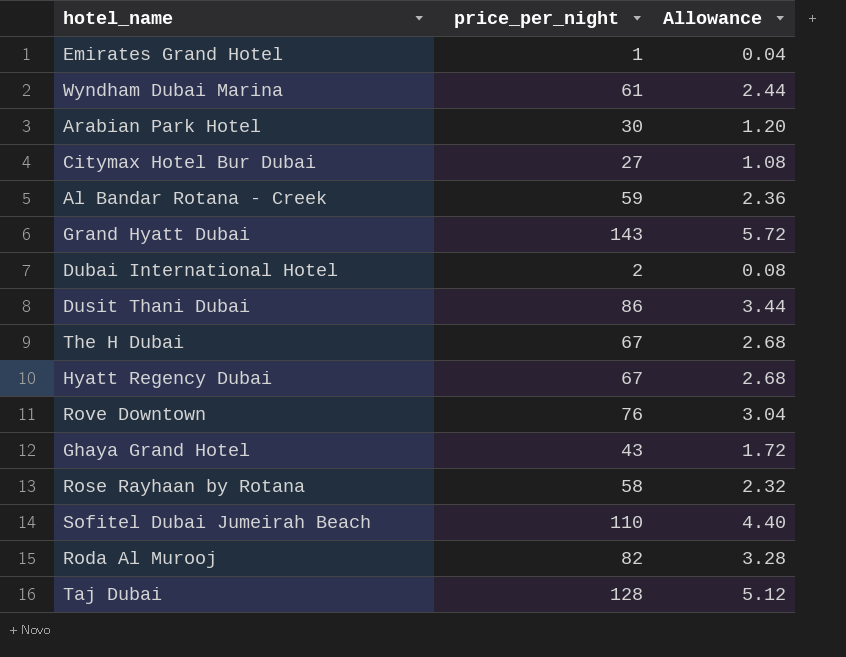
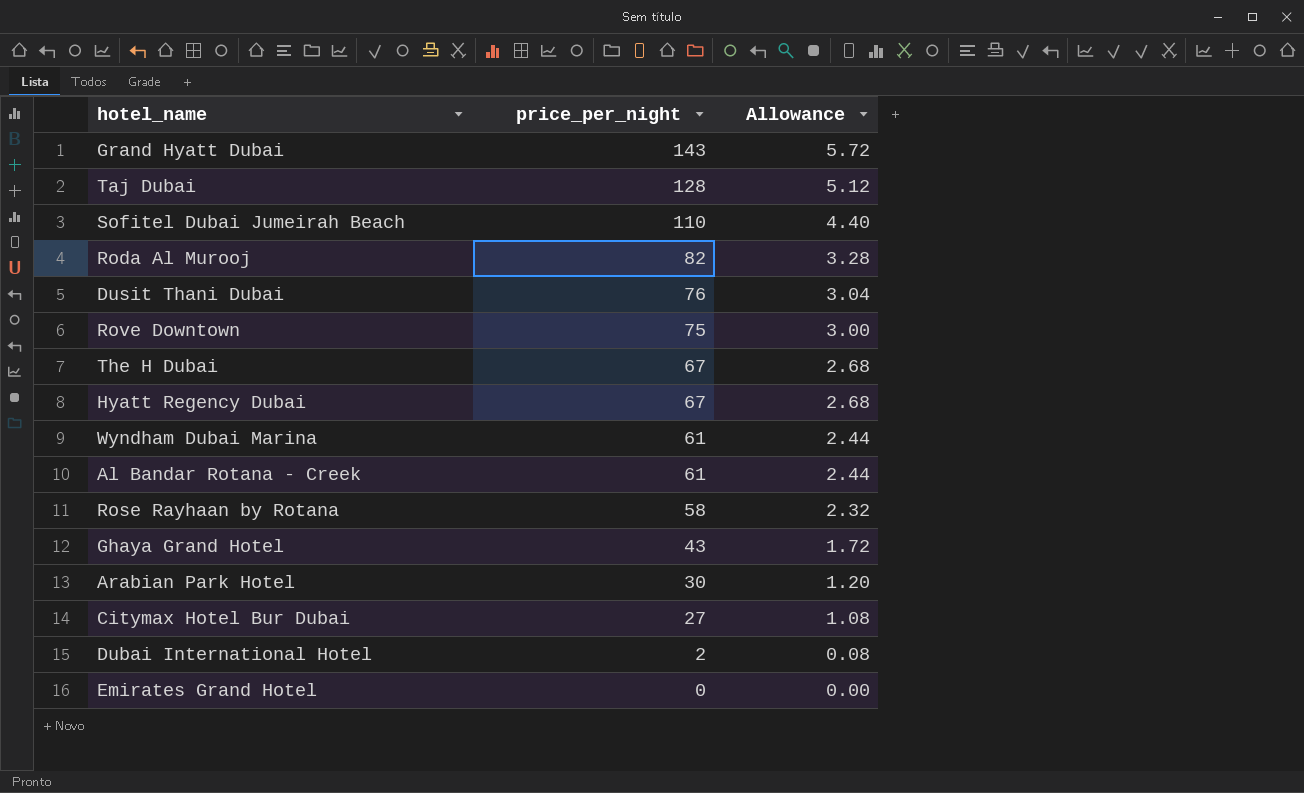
row order: none -> price_per_night descending
Dusit Thani Dubai | price_per_night: 86 -> 76
Dusit Thani Dubai | Allowance: 3.44 -> 3.04
Rove Downtown | price_per_night: 76 -> 75
Rove Downtown | Allowance: 3.04 -> 3.00
Al Bandar Rotana - Creek | price_per_night: 59 -> 61
Al Bandar Rotana - Creek | Allowance: 2.36 -> 2.44
Emirates Grand Hotel | price_per_night: 1 -> 0
Emirates Grand Hotel | Allowance: 0.04 -> 0.00

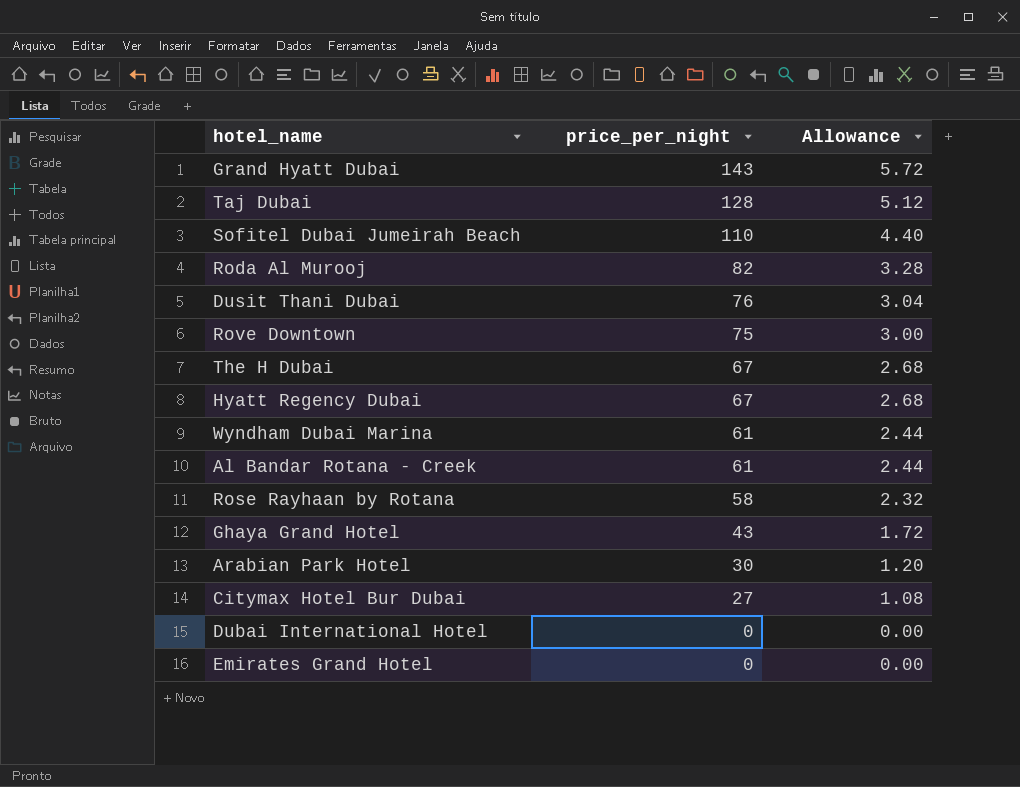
Dubai International Hotel | price_per_night: 2 -> 0
Dubai International Hotel | Allowance: 0.08 -> 0.00

